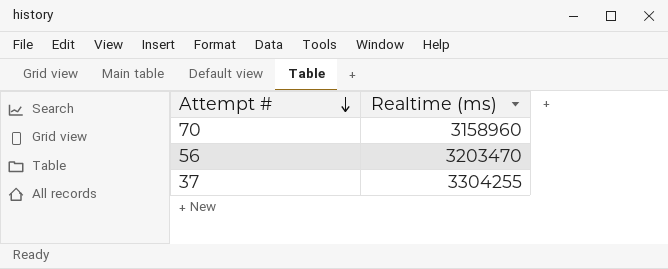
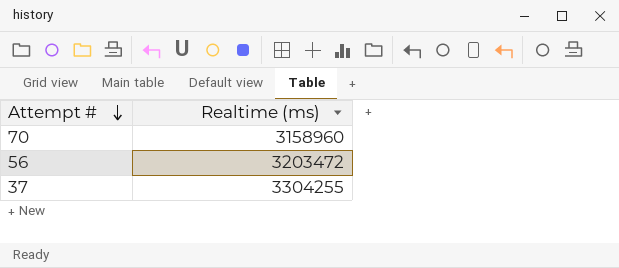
56 | Realtime (ms): 3203470 -> 3203472

